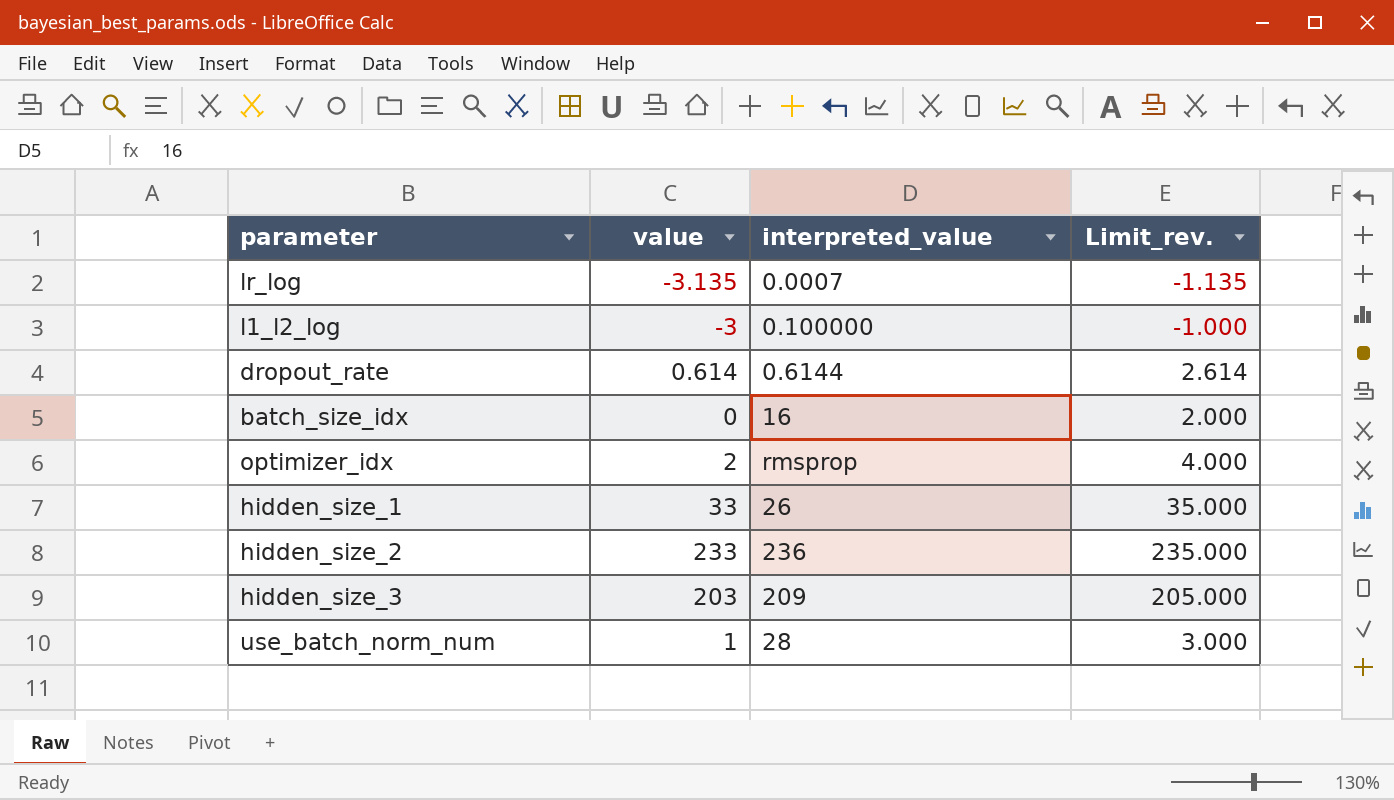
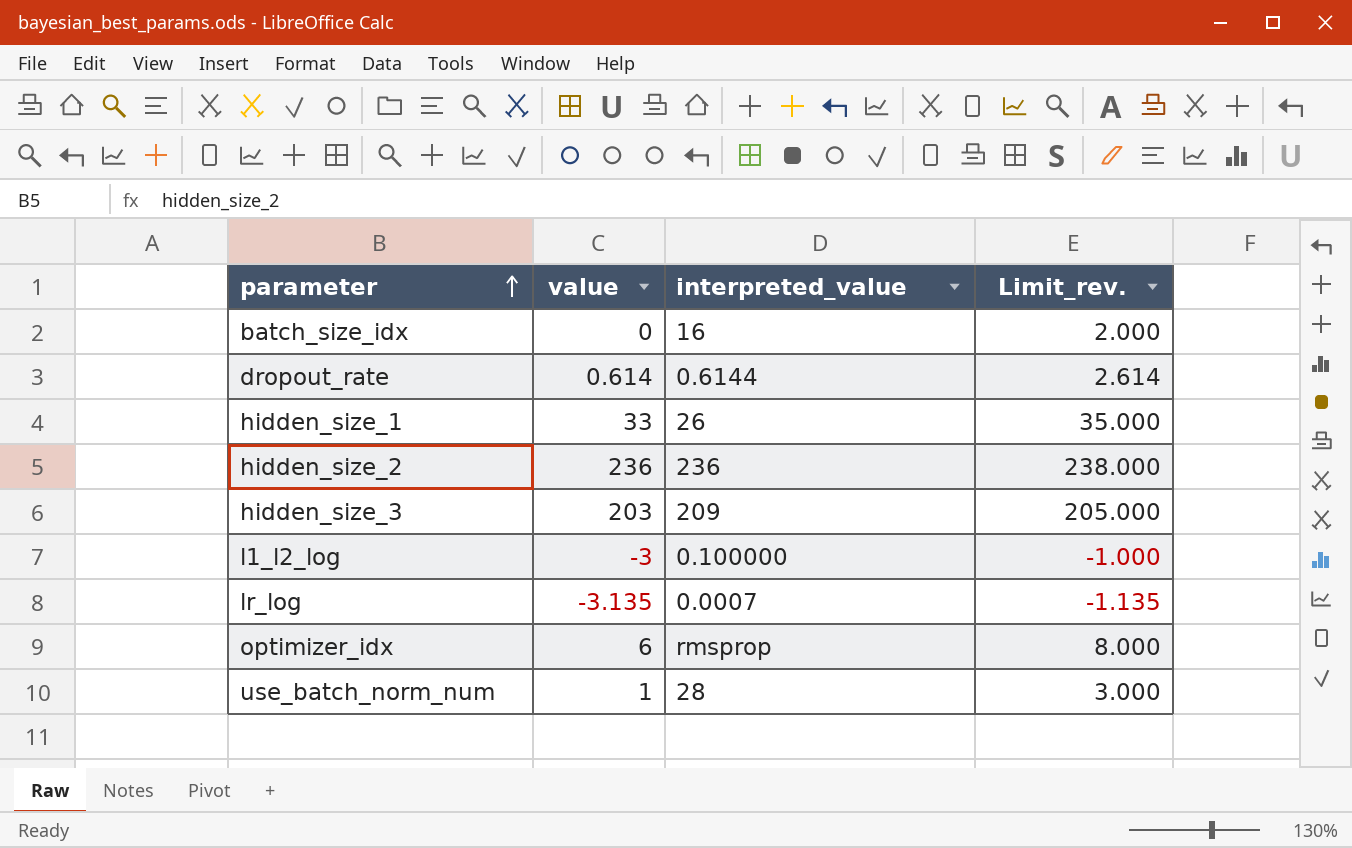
row order: none -> parameter ascending
hidden_size_2 | value: 233 -> 236
hidden_size_2 | Limit_rev.: 235.000 -> 238.000
optimizer_idx | value: 2 -> 6
optimizer_idx | Limit_rev.: 4.000 -> 8.000

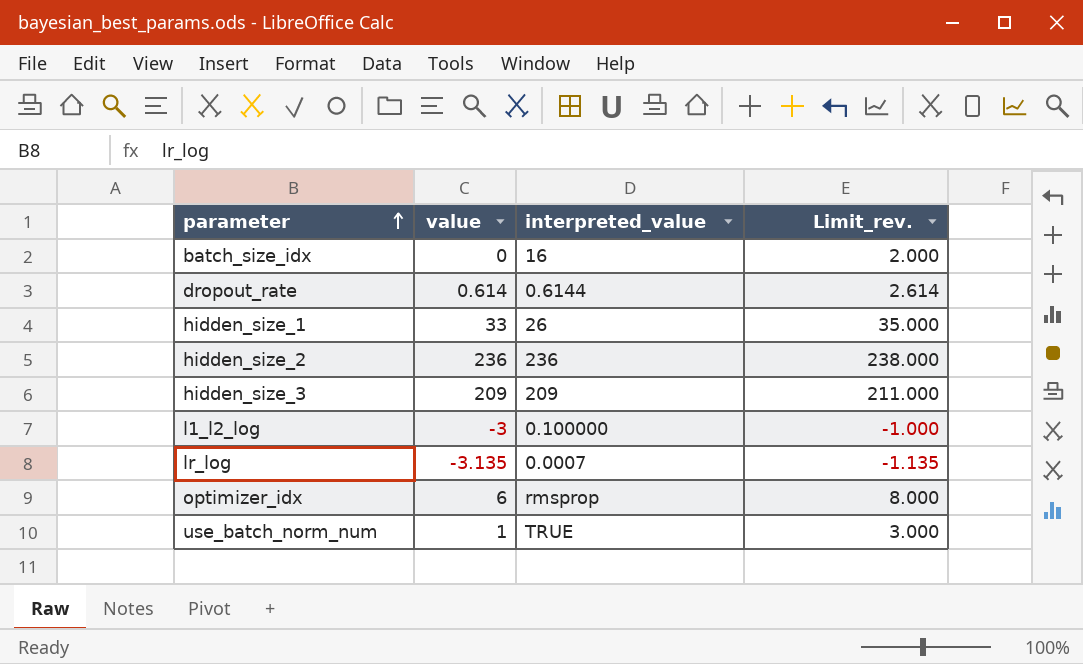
hidden_size_3 | value: 203 -> 209
hidden_size_3 | Limit_rev.: 205.000 -> 211.000
use_batch_norm_num | interpreted_value: 28 -> TRUE

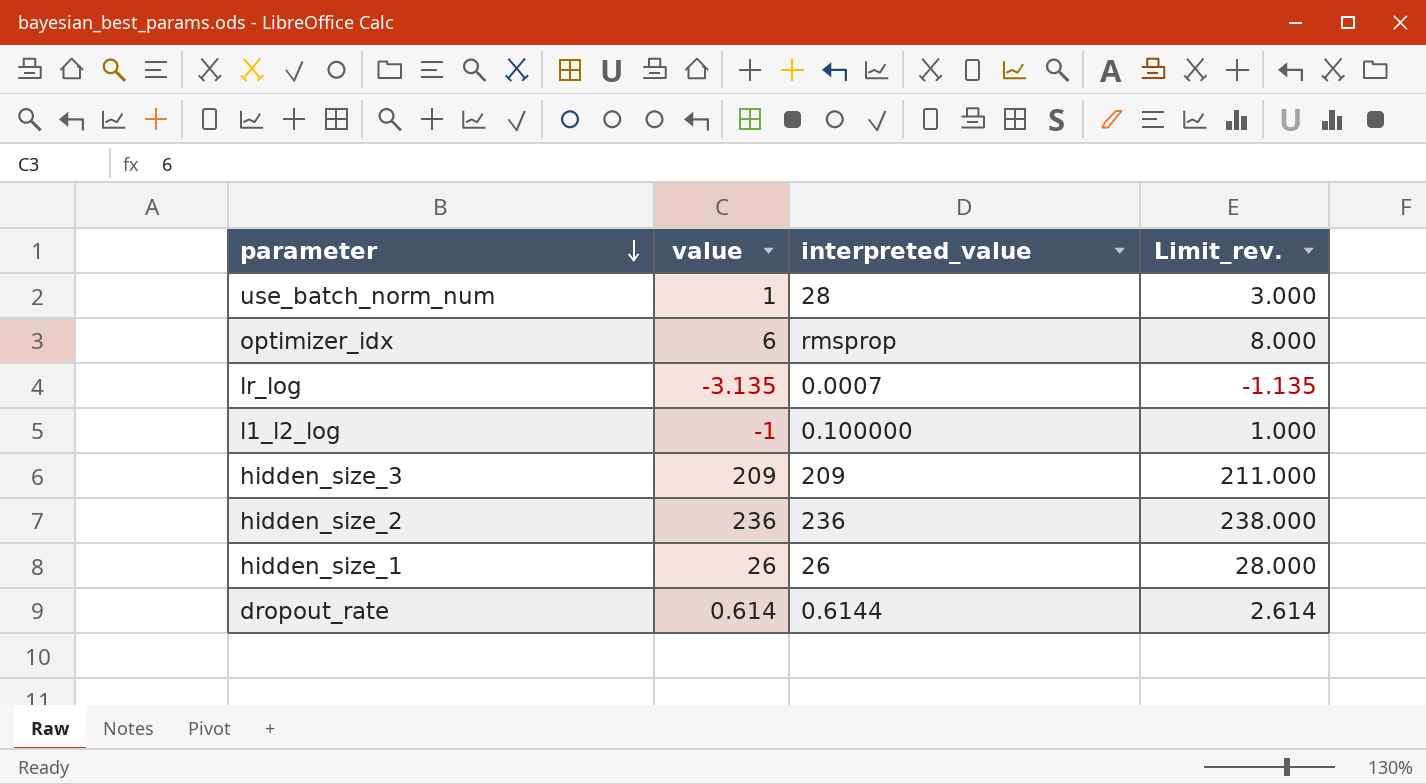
row order: parameter ascending -> parameter descending
row batch_size_idx: 0 | 16 | 2.000 -> none
use_batch_norm_num | interpreted_value: TRUE -> 28
l1_l2_log | value: -3 -> -1
l1_l2_log | Limit_rev.: -1.000 -> 1.000
hidden_size_1 | value: 33 -> 26
hidden_size_1 | Limit_rev.: 35.000 -> 28.000

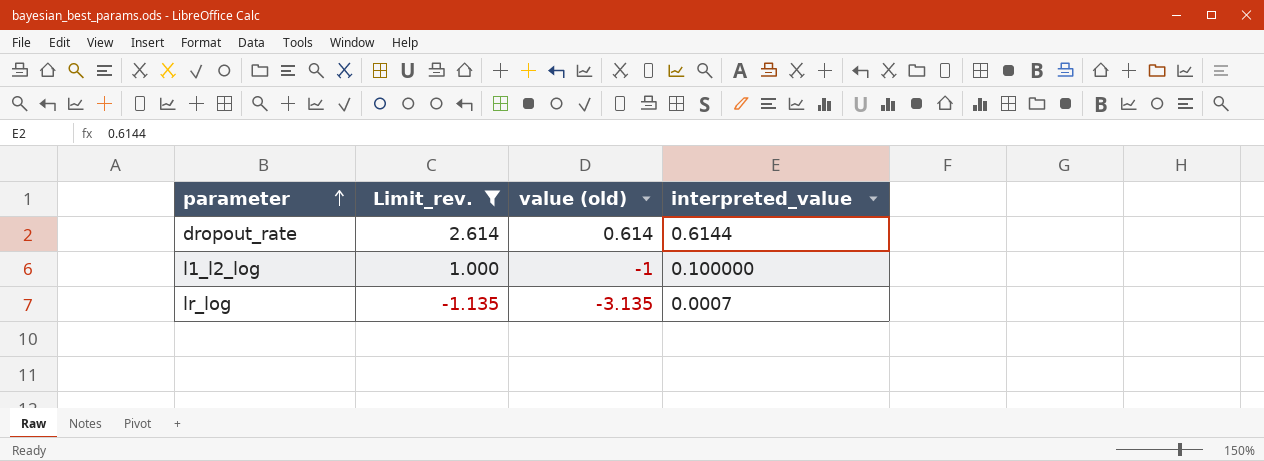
filter: none -> Limit_rev. <= 2.614
row order: parameter descending -> parameter ascending
column Limit_rev. | position: 4 -> 2
column name: value -> value (old)

